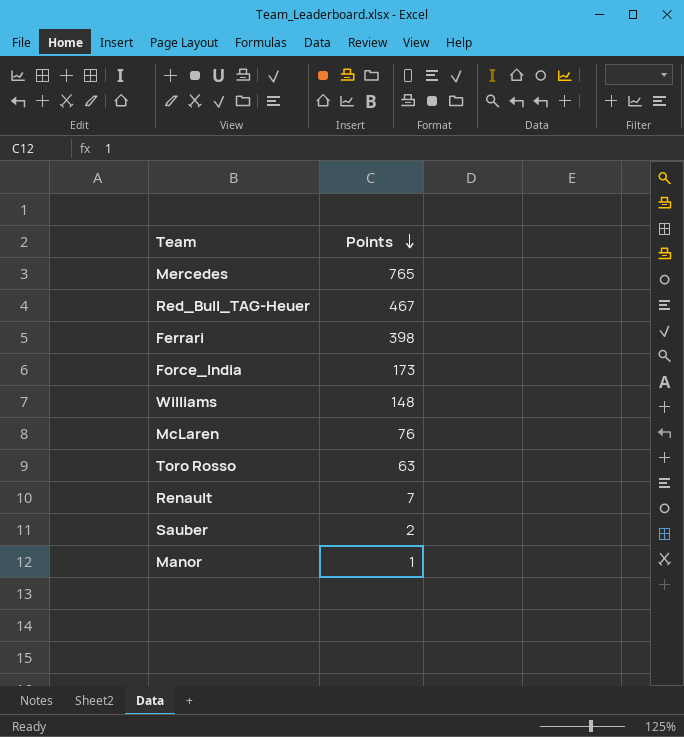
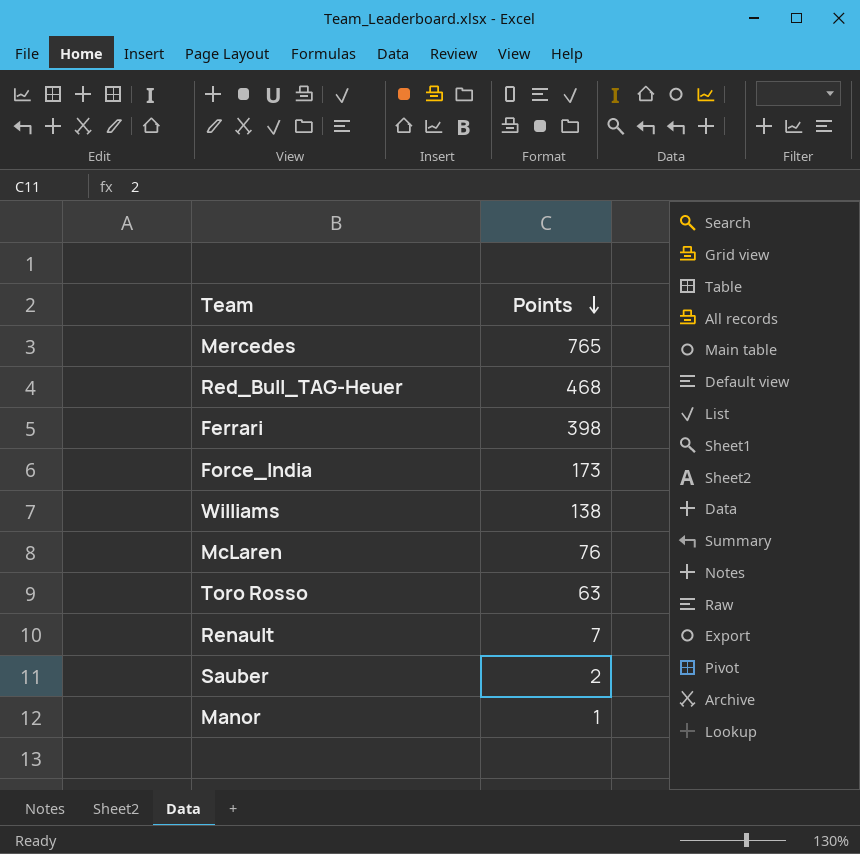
Red_Bull_TAG-Heuer | Points: 467 -> 468
Williams | Points: 148 -> 138

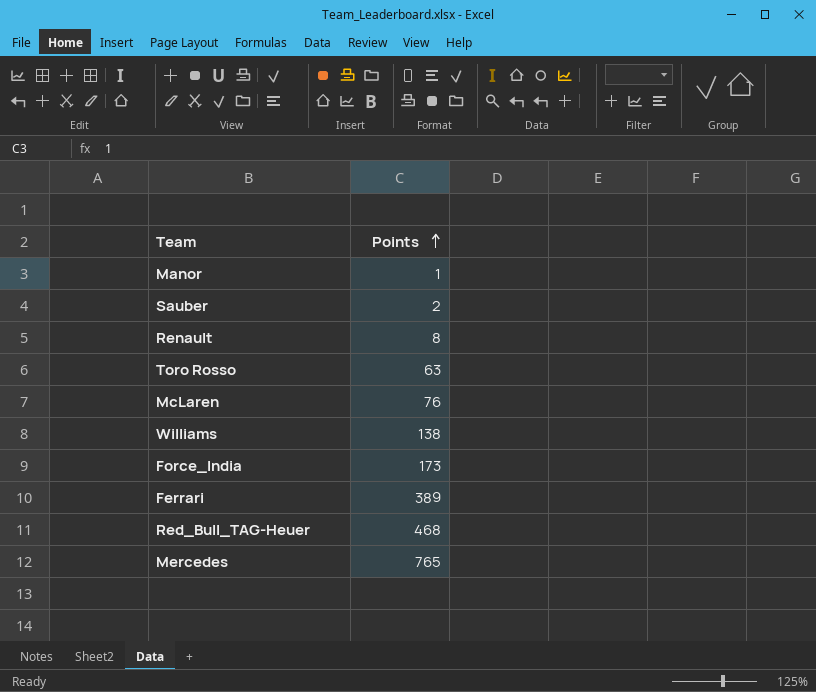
row order: Points descending -> Points ascending
Renault | Points: 7 -> 8
Ferrari | Points: 398 -> 389

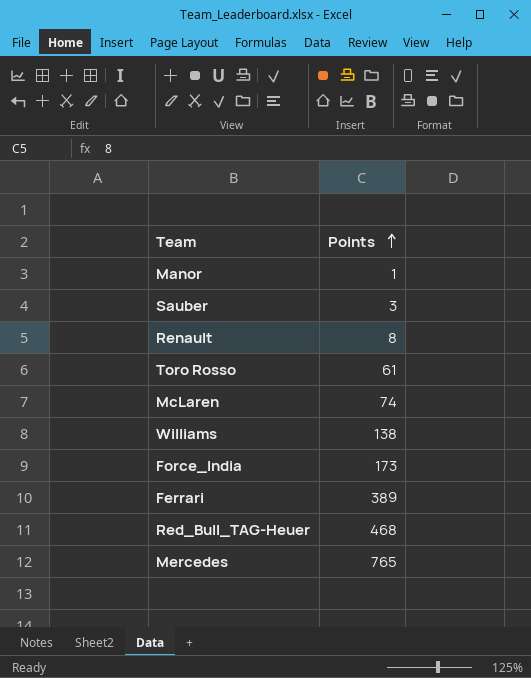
Sauber | Points: 2 -> 3
Toro Rosso | Points: 63 -> 61
McLaren | Points: 76 -> 74

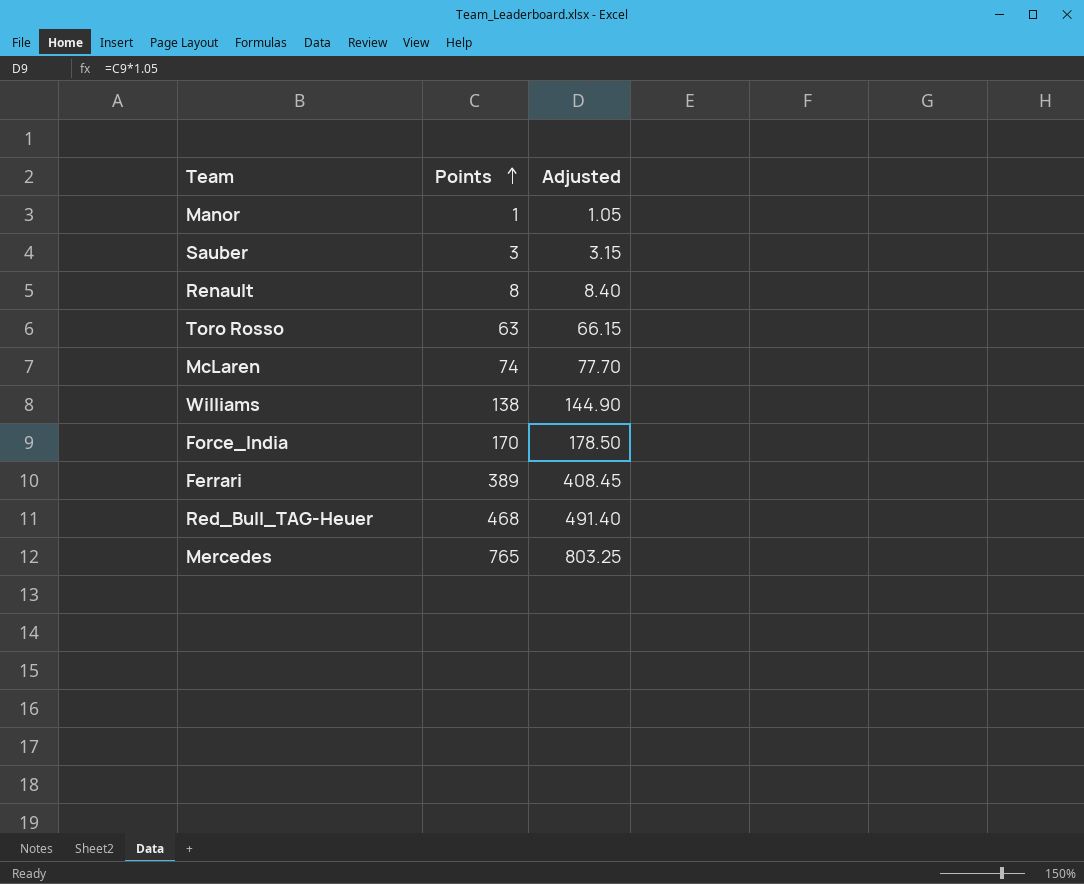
column Adjusted | formula: none -> [Points] * 1.05
Toro Rosso | Points: 61 -> 63
Force_India | Points: 173 -> 170

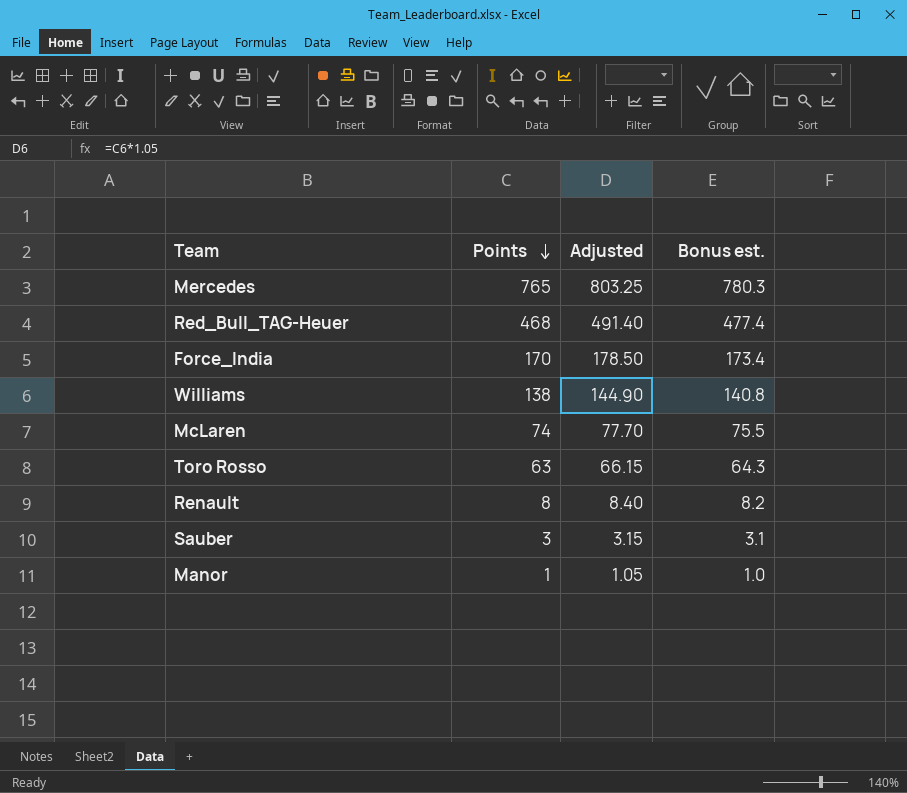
row order: Points ascending -> Points descending
column Bonus est. | formula: none -> [Points] * 1.02
row Ferrari: 389 | 408.45 -> none

